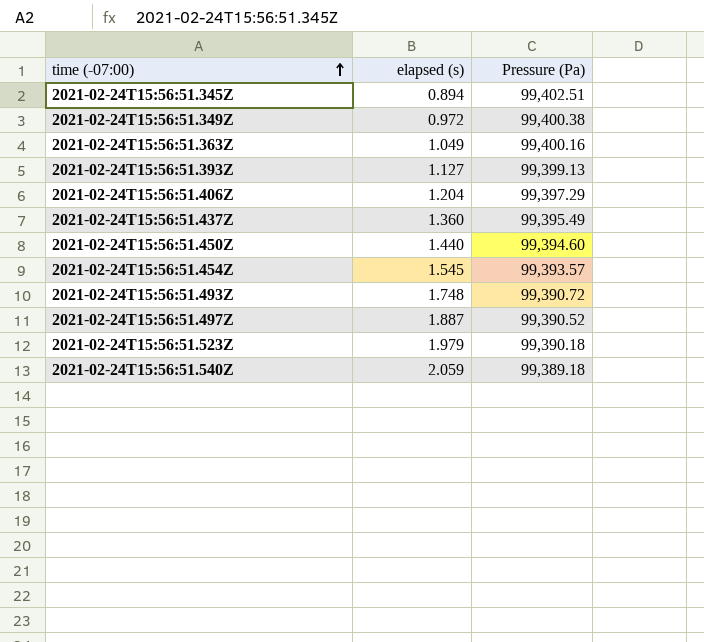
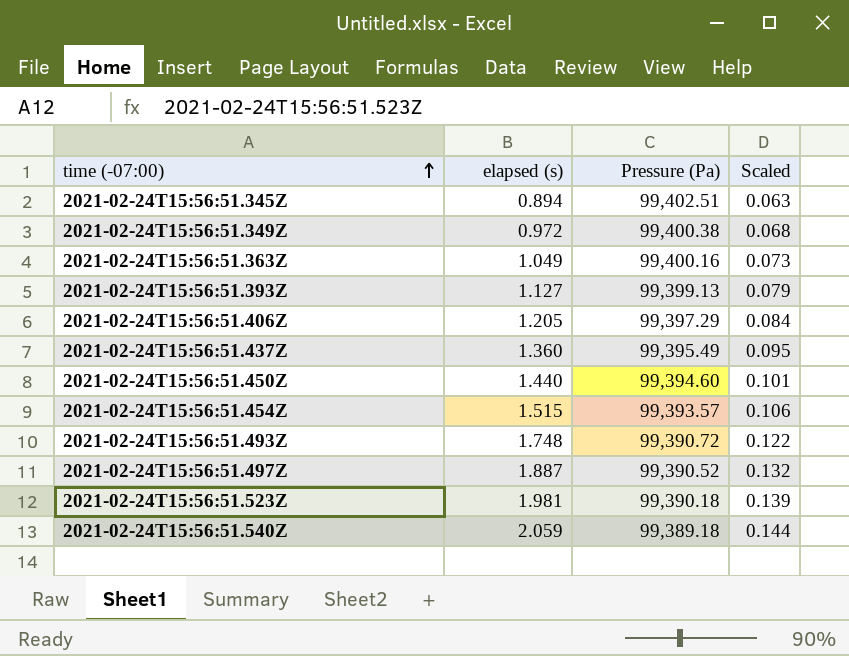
column Scaled | formula: none -> [elapsed (s)] * 0.07
2021-02-24T15:56:51.406Z | elapsed (s): 1.204 -> 1.205
2021-02-24T15:56:51.454Z | elapsed (s): 1.545 -> 1.515
2021-02-24T15:56:51.523Z | elapsed (s): 1.979 -> 1.981

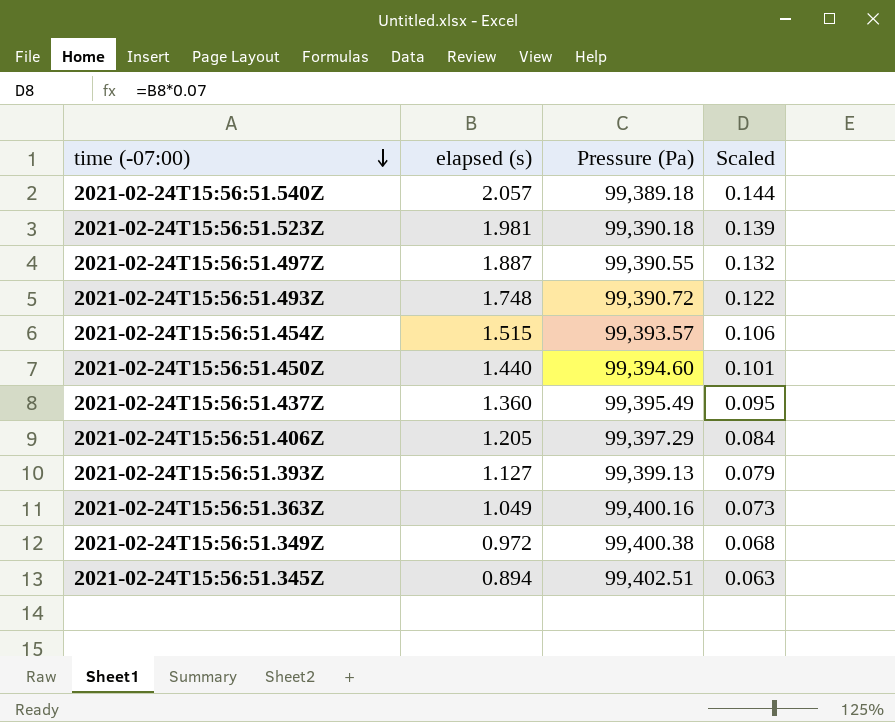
row order: time (-07:00) ascending -> time (-07:00) descending
2021-02-24T15:56:51.540Z | elapsed (s): 2.059 -> 2.057
2021-02-24T15:56:51.497Z | Pressure (Pa): 99,390.52 -> 99,390.55

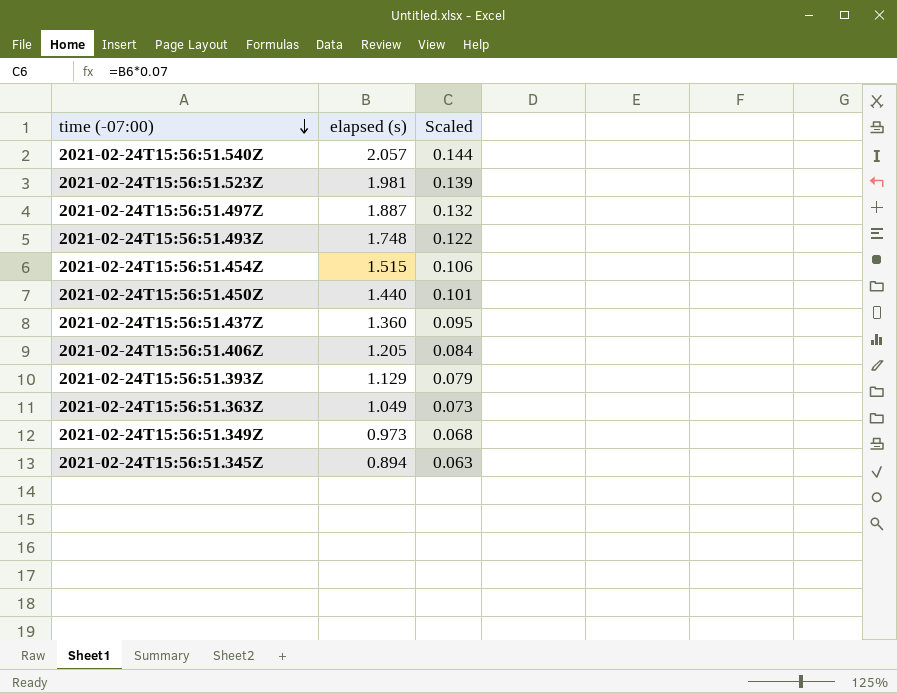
column Pressure (Pa) | position: 3 -> none
2021-02-24T15:56:51.393Z | elapsed (s): 1.127 -> 1.129
2021-02-24T15:56:51.349Z | elapsed (s): 0.972 -> 0.973

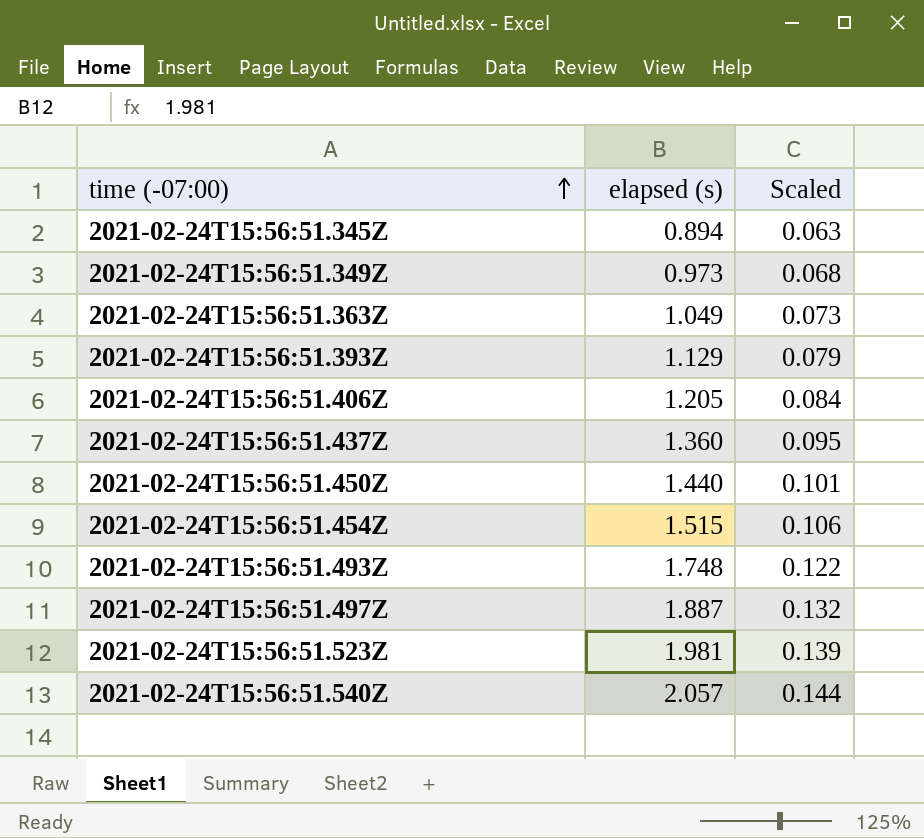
row order: time (-07:00) descending -> time (-07:00) ascending

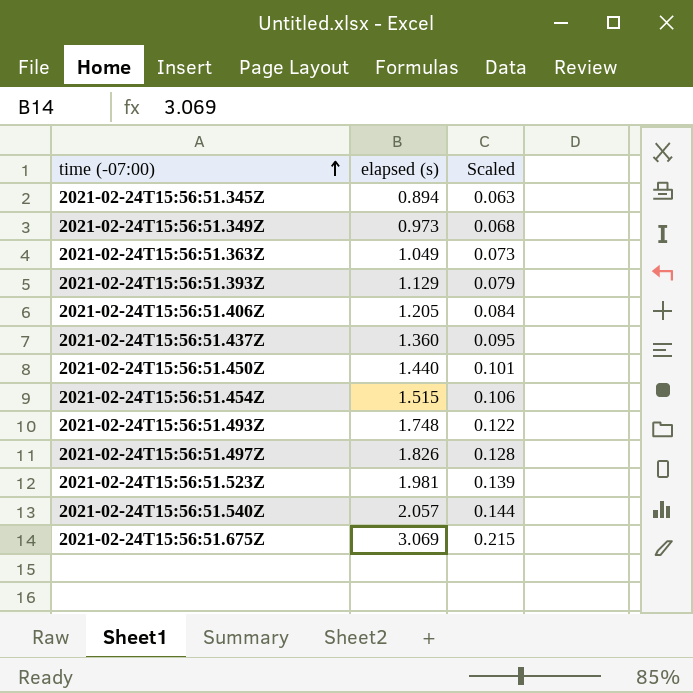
2021-02-24T15:56:51.497Z | elapsed (s): 1.887 -> 1.826
2021-02-24T15:56:51.497Z | Scaled: 0.132 -> 0.128
row 2021-02-24T15:56:51.675Z: none -> 3.069 | 0.215

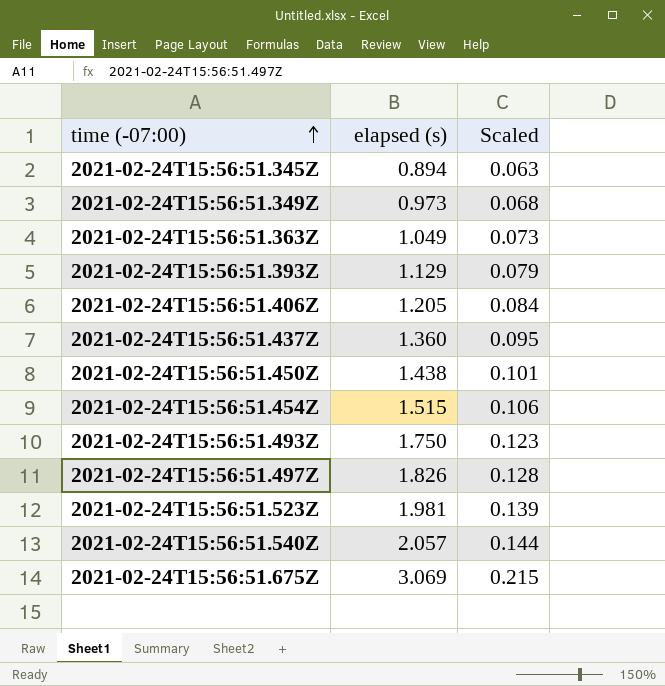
2021-02-24T15:56:51.450Z | elapsed (s): 1.440 -> 1.438
2021-02-24T15:56:51.493Z | elapsed (s): 1.748 -> 1.750
2021-02-24T15:56:51.493Z | Scaled: 0.122 -> 0.123

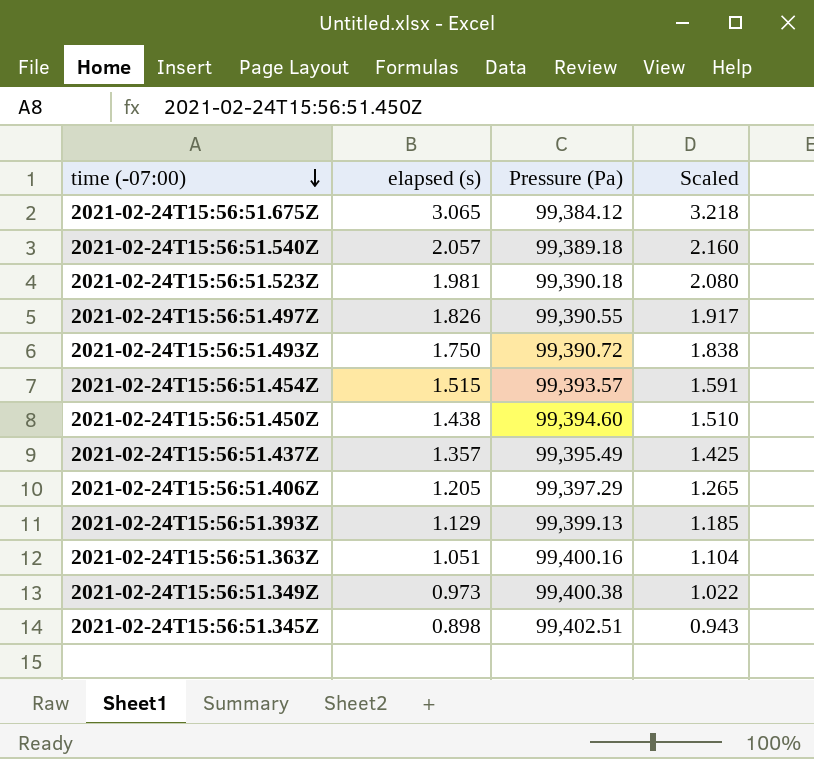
row order: time (-07:00) ascending -> time (-07:00) descending
column Pressure (Pa) | position: none -> 3
column Scaled | formula: [elapsed (s)] * 0.07 -> [elapsed (s)] * 1.05
2021-02-24T15:56:51.675Z | elapsed (s): 3.069 -> 3.065
2021-02-24T15:56:51.437Z | elapsed (s): 1.360 -> 1.357
2021-02-24T15:56:51.363Z | elapsed (s): 1.049 -> 1.051
2021-02-24T15:56:51.345Z | elapsed (s): 0.894 -> 0.898

